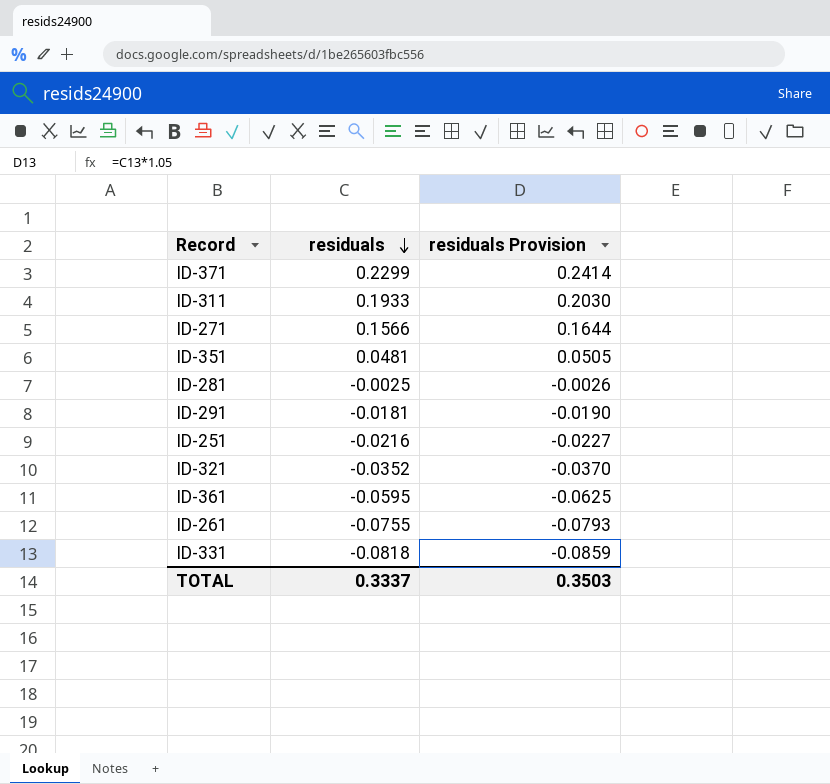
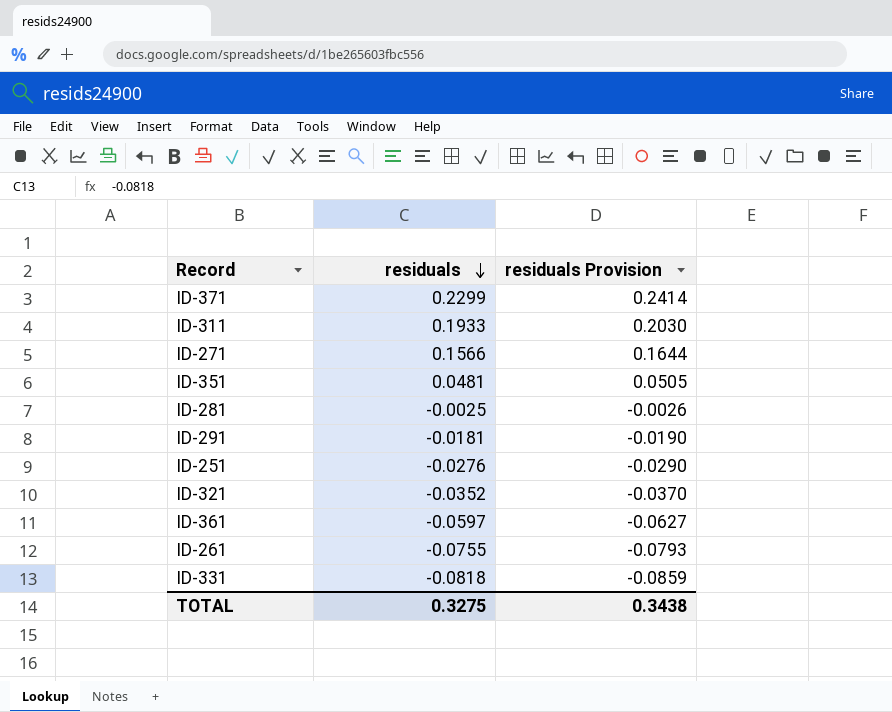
ID-251 | residuals: -0.0216 -> -0.0276
ID-251 | residuals Provision: -0.0227 -> -0.0290
ID-361 | residuals: -0.0595 -> -0.0597
ID-361 | residuals Provision: -0.0625 -> -0.0627
TOTAL | residuals: 0.3337 -> 0.3275
TOTAL | residuals Provision: 0.3503 -> 0.3438

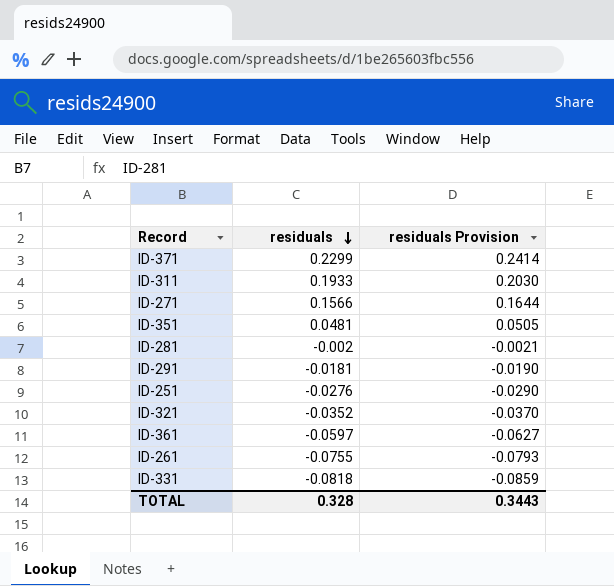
ID-281 | residuals: -0.0025 -> -0.002
ID-281 | residuals Provision: -0.0026 -> -0.0021
TOTAL | residuals: 0.3275 -> 0.328
TOTAL | residuals Provision: 0.3438 -> 0.3443

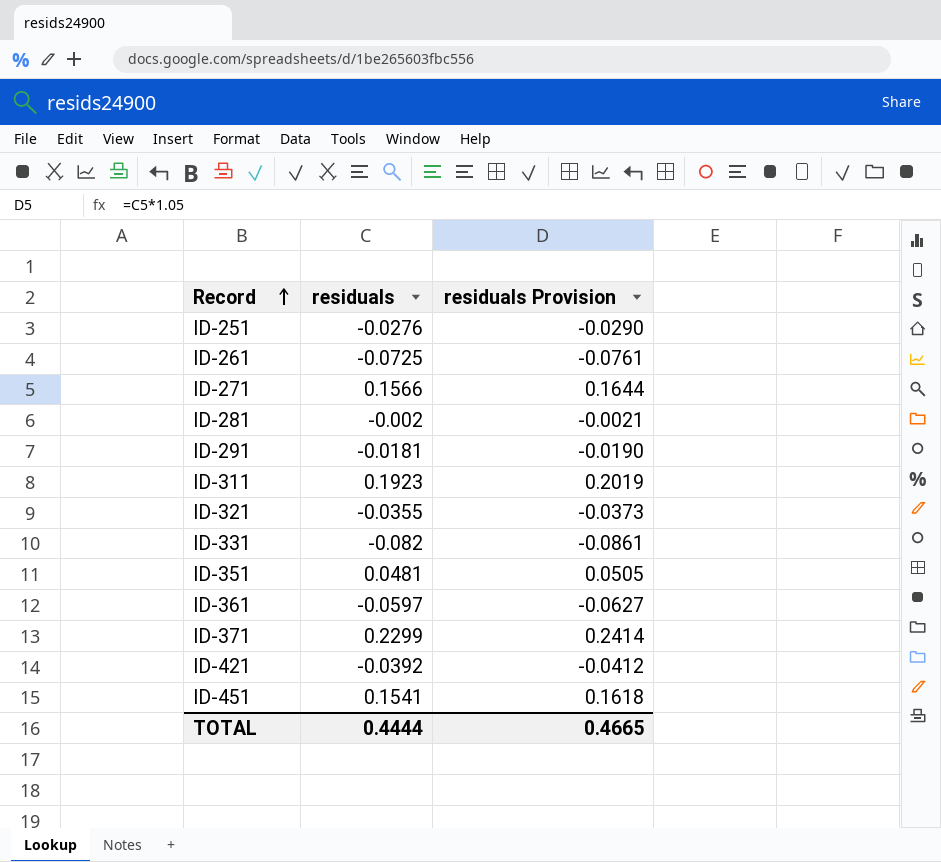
row order: residuals descending -> Record ascending
ID-261 | residuals: -0.0755 -> -0.0725
ID-261 | residuals Provision: -0.0793 -> -0.0761
ID-311 | residuals: 0.1933 -> 0.1923
ID-311 | residuals Provision: 0.2030 -> 0.2019
ID-321 | residuals: -0.0352 -> -0.0355
ID-321 | residuals Provision: -0.0370 -> -0.0373
ID-331 | residuals: -0.0818 -> -0.082
ID-331 | residuals Provision: -0.0859 -> -0.0861
row ID-421: none -> -0.0392 | -0.0412
row ID-451: none -> 0.1541 | 0.1618
TOTAL | residuals: 0.328 -> 0.4444
TOTAL | residuals Provision: 0.3443 -> 0.4665

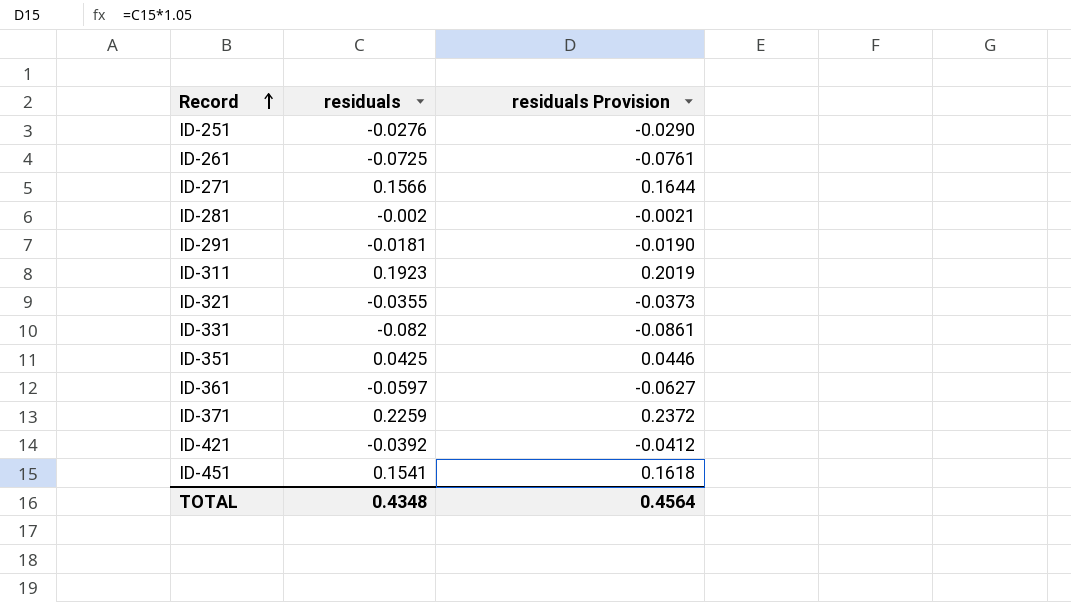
ID-351 | residuals: 0.0481 -> 0.0425
ID-351 | residuals Provision: 0.0505 -> 0.0446
ID-371 | residuals: 0.2299 -> 0.2259
ID-371 | residuals Provision: 0.2414 -> 0.2372
TOTAL | residuals: 0.4444 -> 0.4348
TOTAL | residuals Provision: 0.4665 -> 0.4564

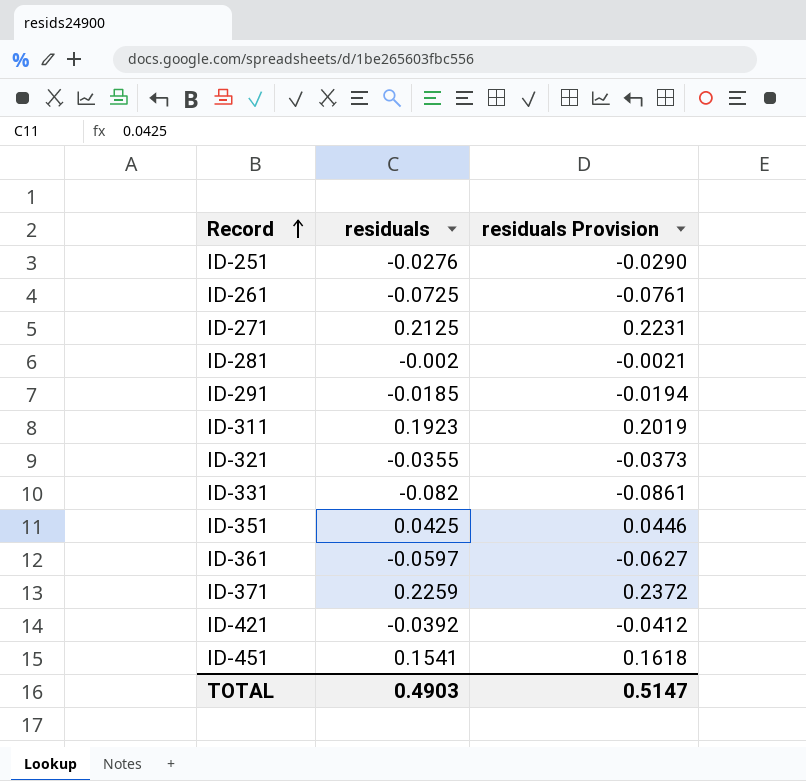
ID-271 | residuals: 0.1566 -> 0.2125
ID-271 | residuals Provision: 0.1644 -> 0.2231
ID-291 | residuals: -0.0181 -> -0.0185
ID-291 | residuals Provision: -0.0190 -> -0.0194
TOTAL | residuals: 0.4348 -> 0.4903
TOTAL | residuals Provision: 0.4564 -> 0.5147

